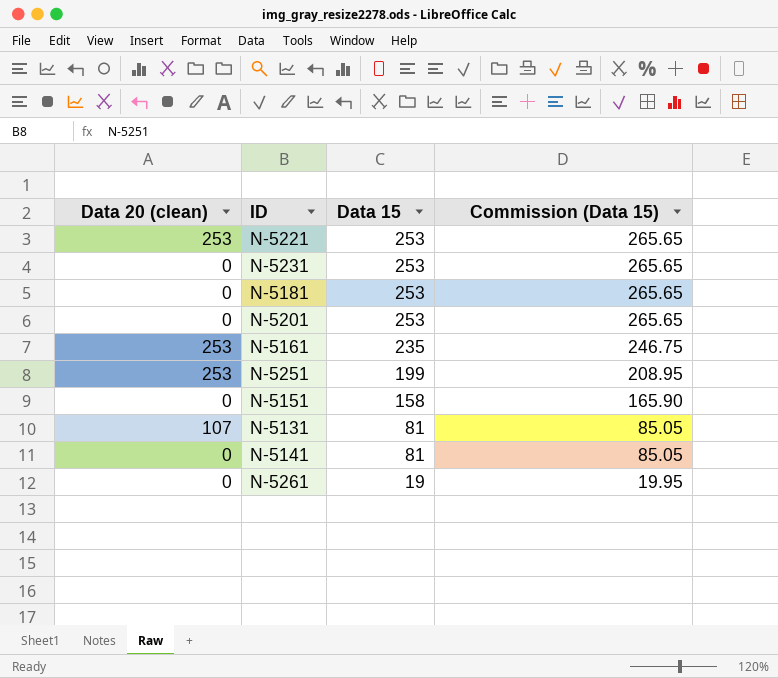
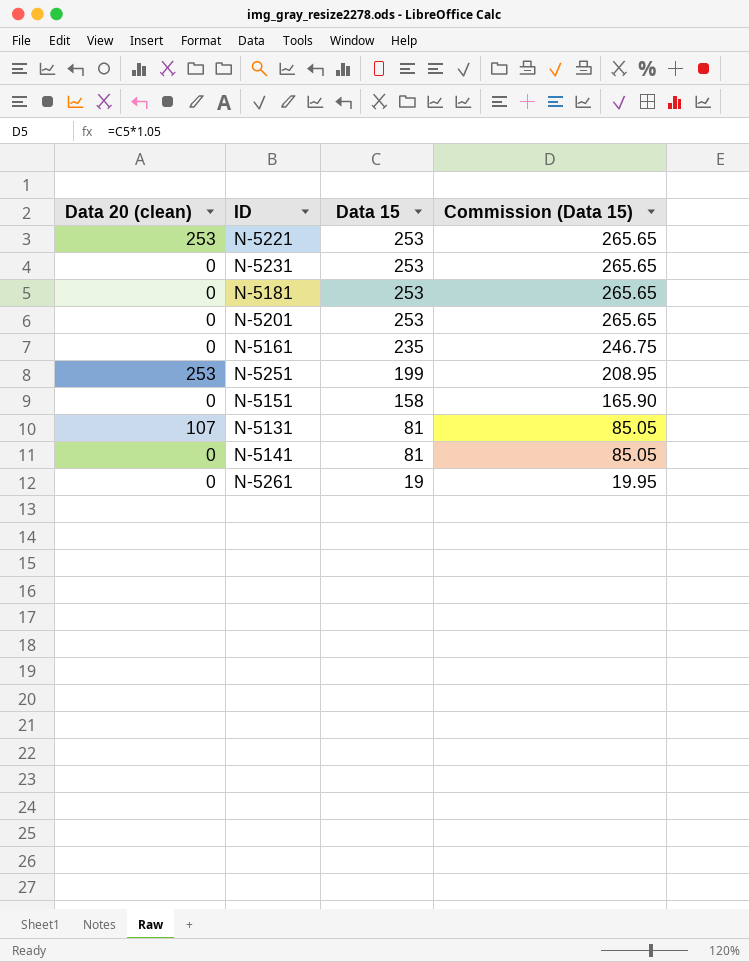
N-5161 | Data 20 (clean): 253 -> 0

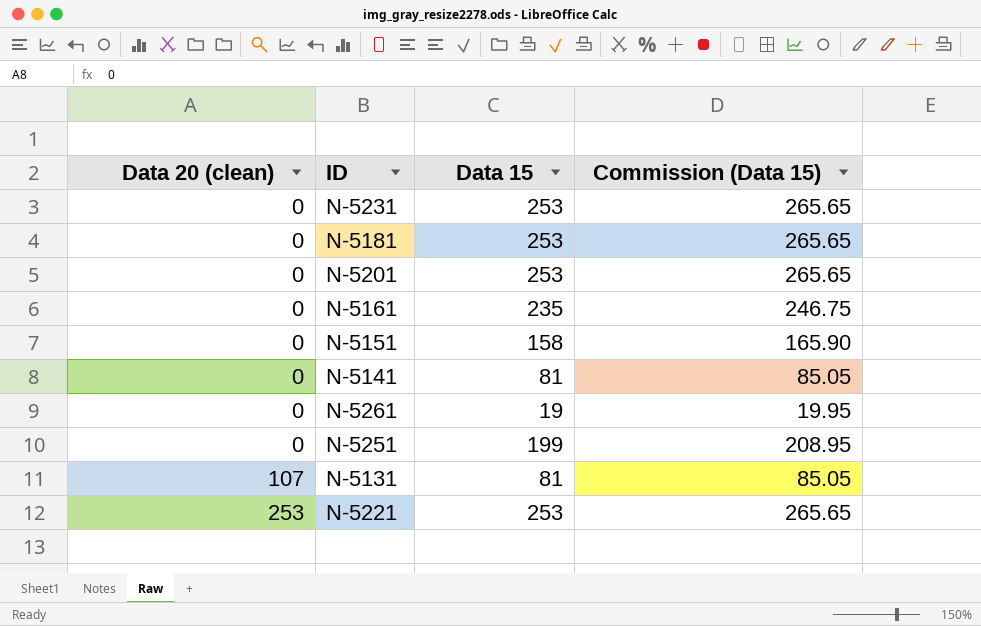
row order: Data 15 descending -> Data 20 (clean) ascending
N-5251 | Data 20 (clean): 253 -> 0

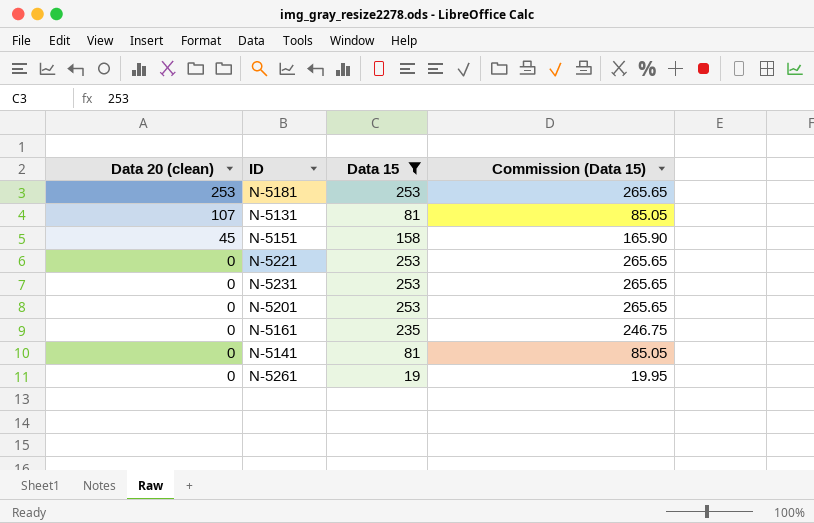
filter: none -> Data 15 != 199
row order: Data 20 (clean) ascending -> Data 20 (clean) descending
N-5181 | Data 20 (clean): 0 -> 253
N-5151 | Data 20 (clean): 0 -> 45
N-5221 | Data 20 (clean): 253 -> 0

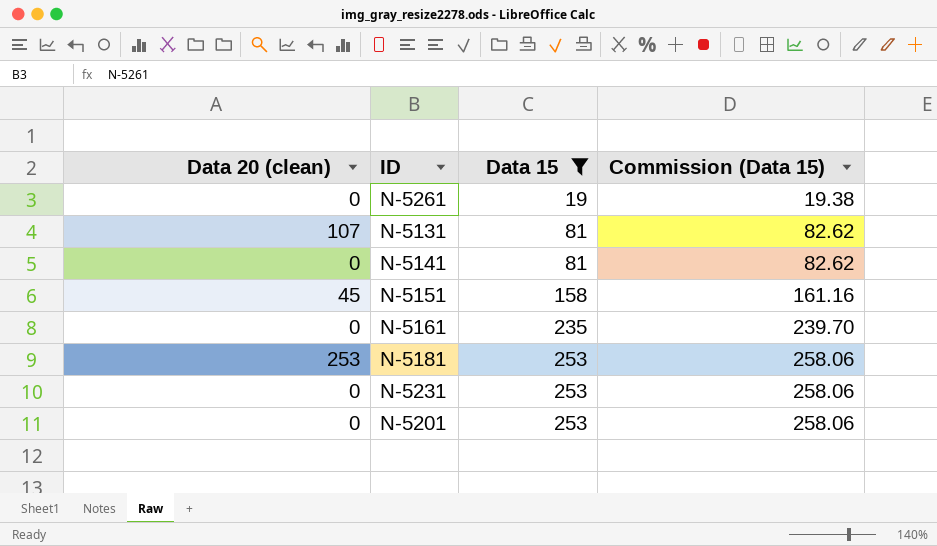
row order: Data 20 (clean) descending -> Data 15 ascending
column Commission (Data 15) | formula: [Data 15] * 1.05 -> [Data 15] * 1.02
row N-5221: 0 | 253 | 265.65 -> none

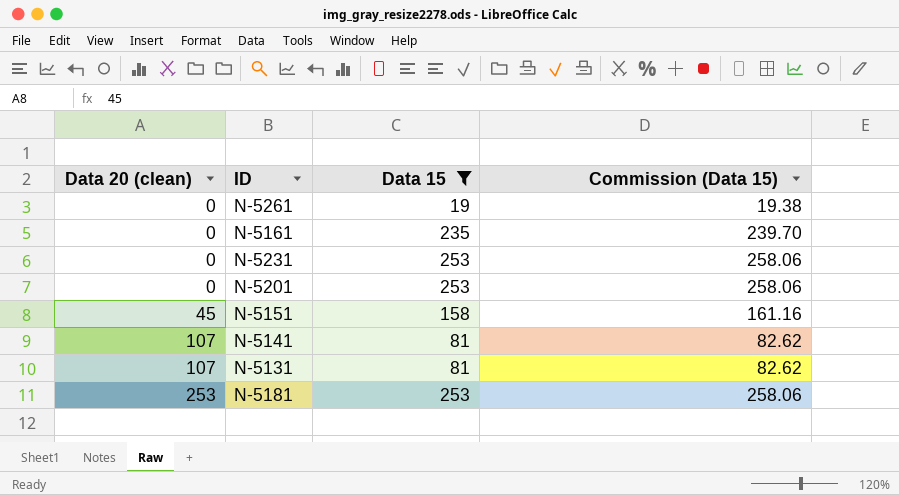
row order: Data 15 ascending -> Data 20 (clean) ascending
N-5141 | Data 20 (clean): 0 -> 107

